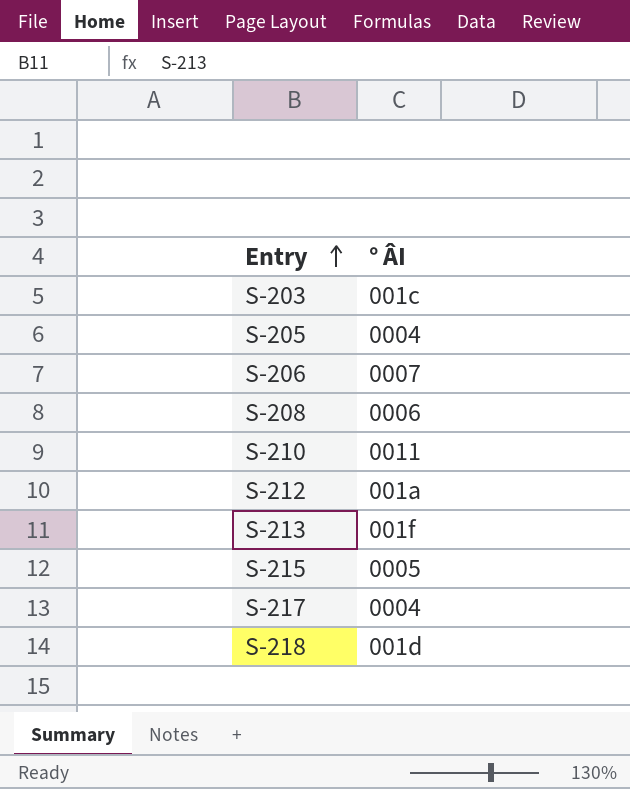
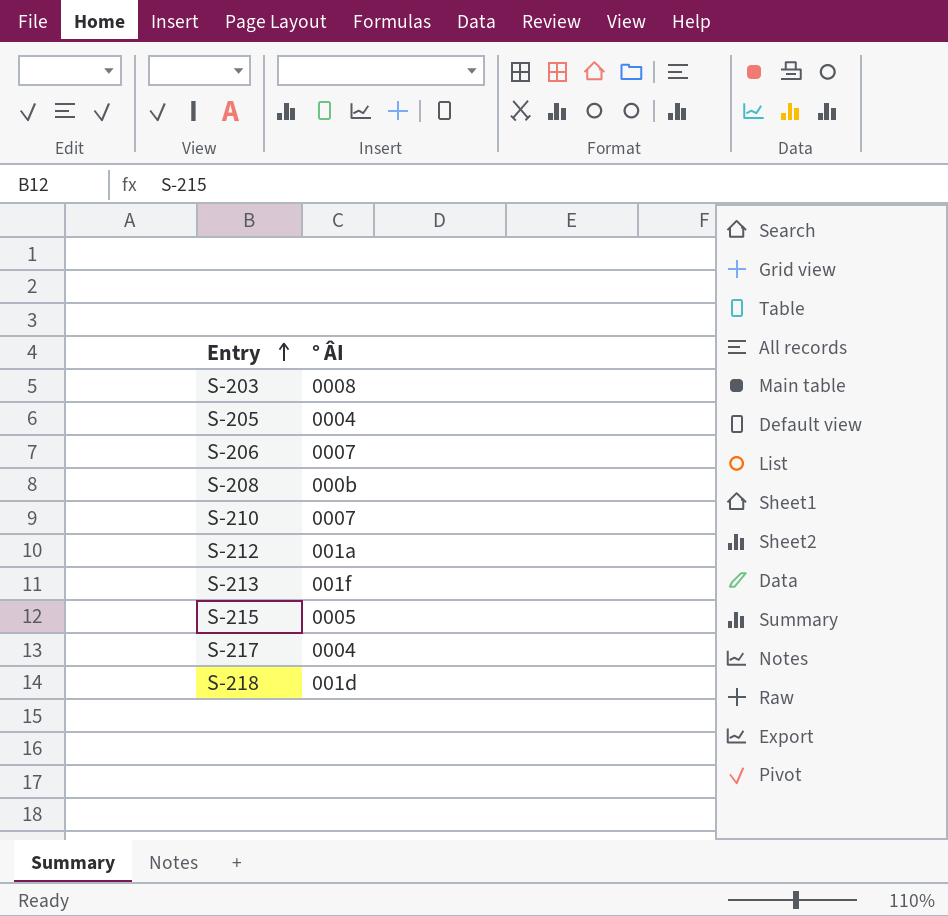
S-203 | ° ÂI: 001c -> 0008
S-208 | ° ÂI: 0006 -> 000b
S-210 | ° ÂI: 0011 -> 0007

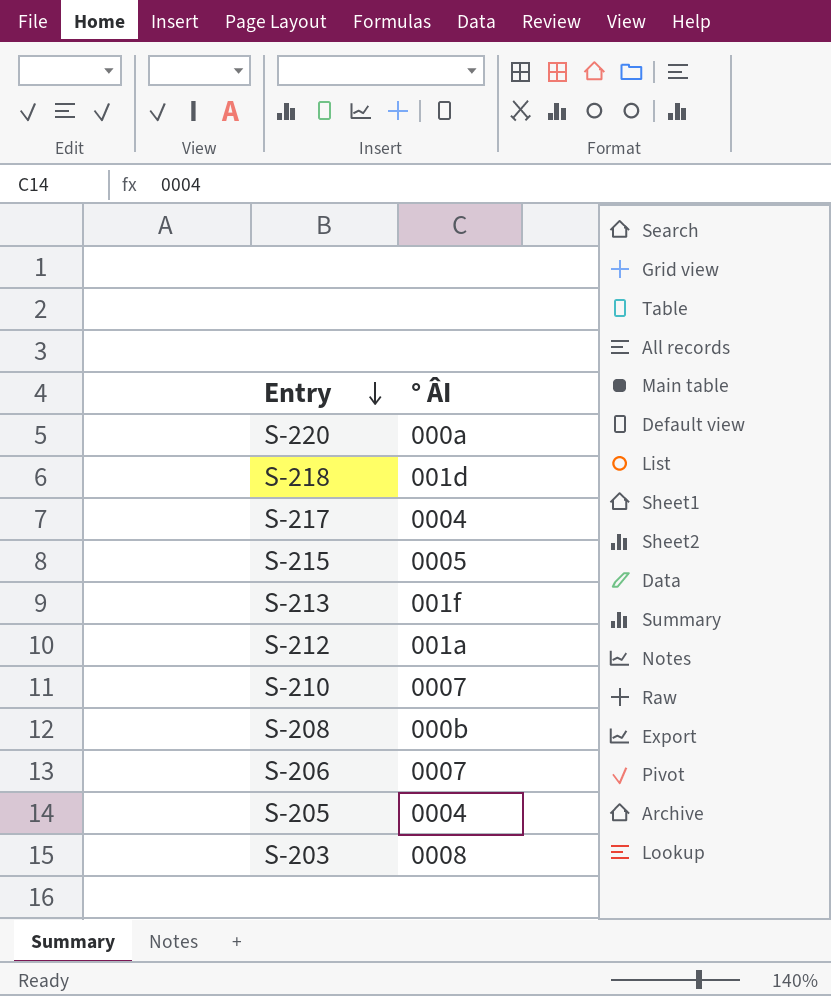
row order: Entry ascending -> Entry descending
row S-220: none -> 000a

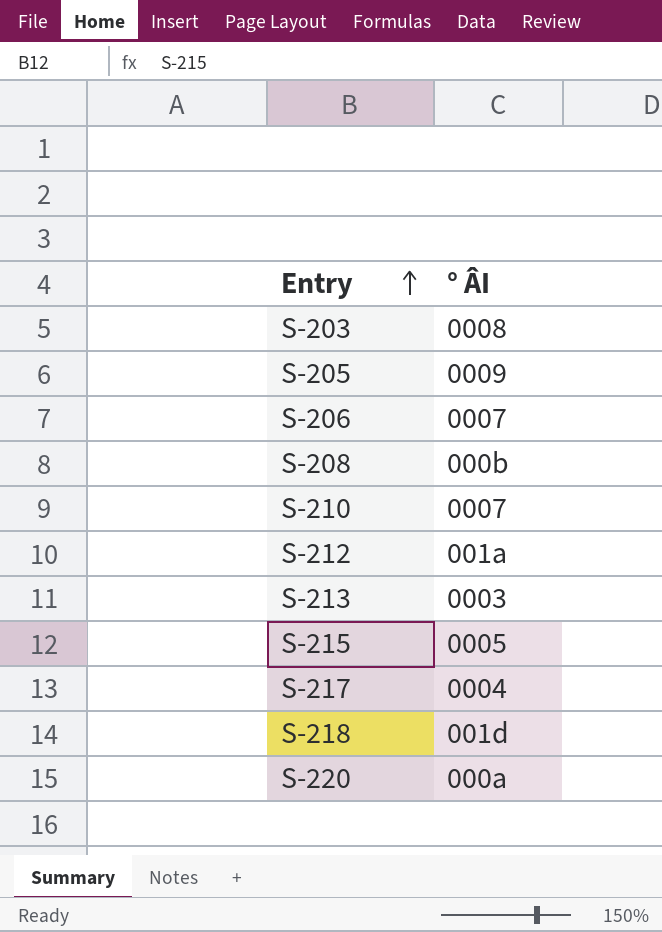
row order: Entry descending -> Entry ascending
S-205 | ° ÂI: 0004 -> 0009
S-213 | ° ÂI: 001f -> 0003

